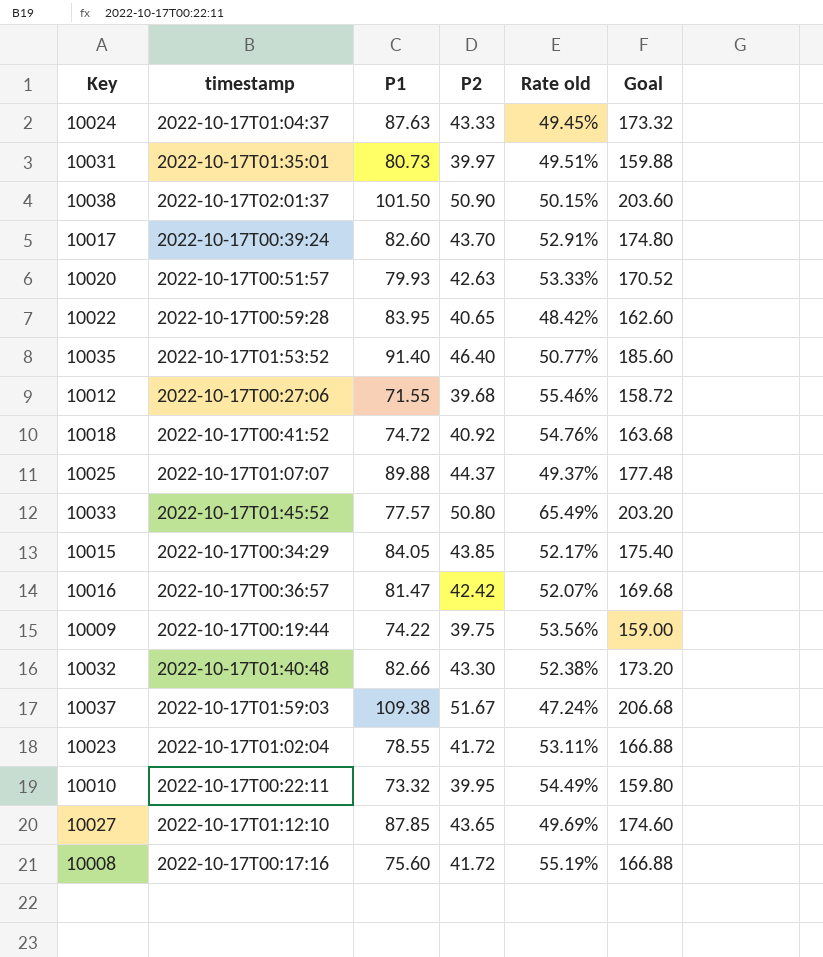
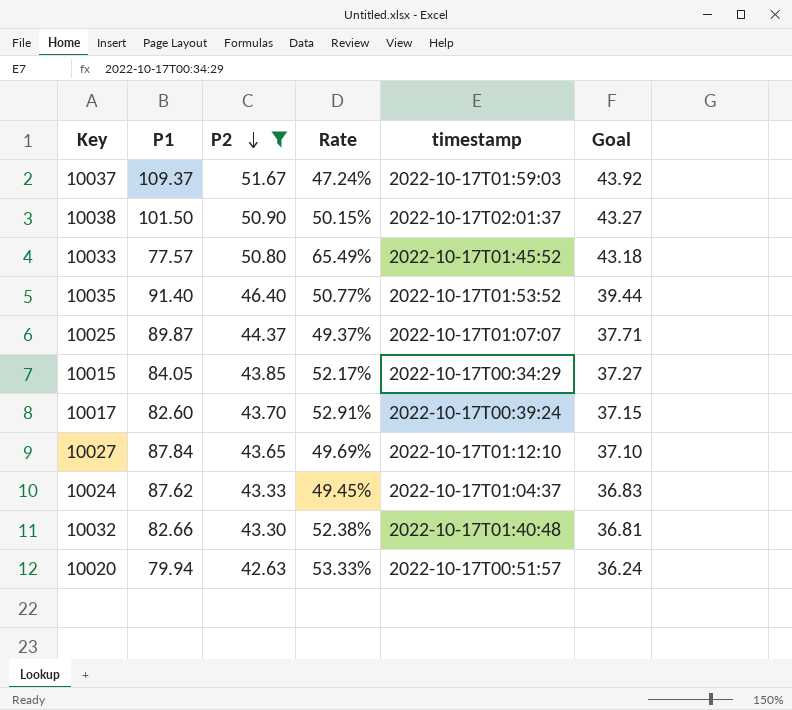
filter: none -> P2 >= 42.63
row order: none -> P2 descending
column name: Rate old -> Rate
column timestamp | position: 2 -> 5
column Goal | formula: [P2] * 4 -> [P2] * 0.85
10037 | P1: 109.38 -> 109.37
10025 | P1: 89.88 -> 89.87
10027 | P1: 87.85 -> 87.84
10024 | P1: 87.63 -> 87.62
10020 | P1: 79.93 -> 79.94

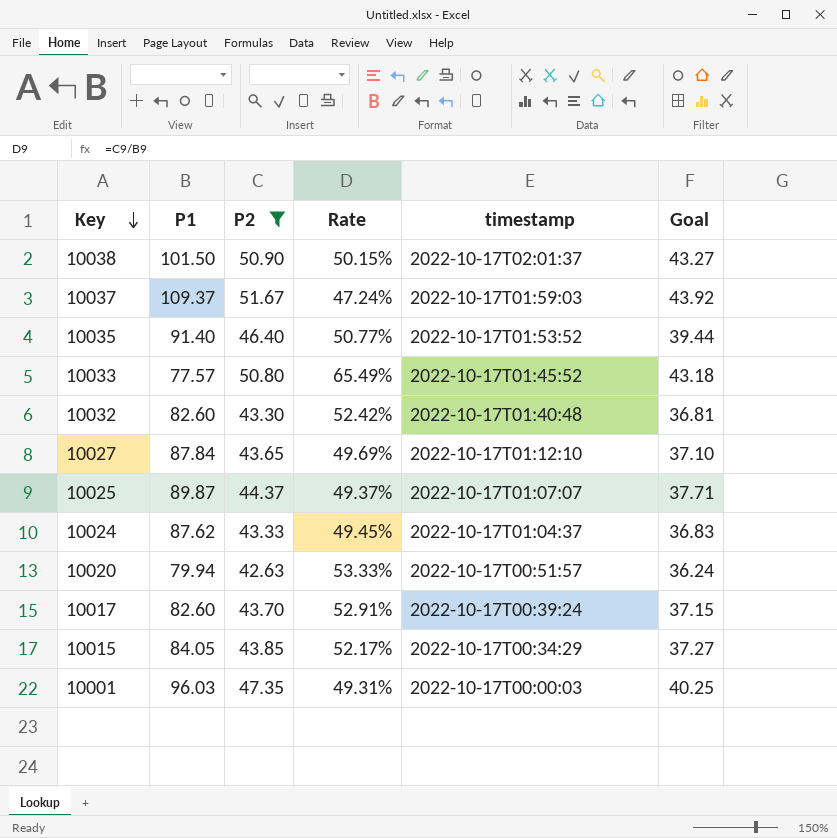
row order: P2 descending -> Key descending
10032 | P1: 82.66 -> 82.60
10032 | Rate: 52.38% -> 52.42%
row 10001: none -> 96.03 | 47.35 | 49.31% | 2022-10-17T00:00:03 | 40.25

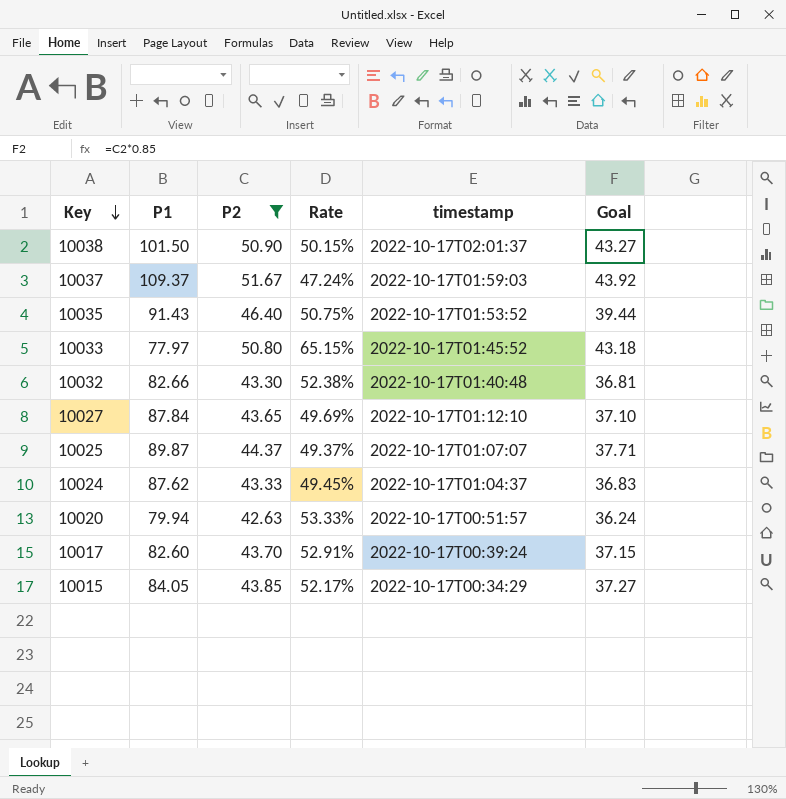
row 10001: 96.03 | 47.35 | 49.31% | 2022-10-17T00:00:03 | 40.25 -> none
10035 | P1: 91.40 -> 91.43
10035 | Rate: 50.77% -> 50.75%
10033 | P1: 77.57 -> 77.97
10033 | Rate: 65.49% -> 65.15%
10032 | P1: 82.60 -> 82.66
10032 | Rate: 52.42% -> 52.38%

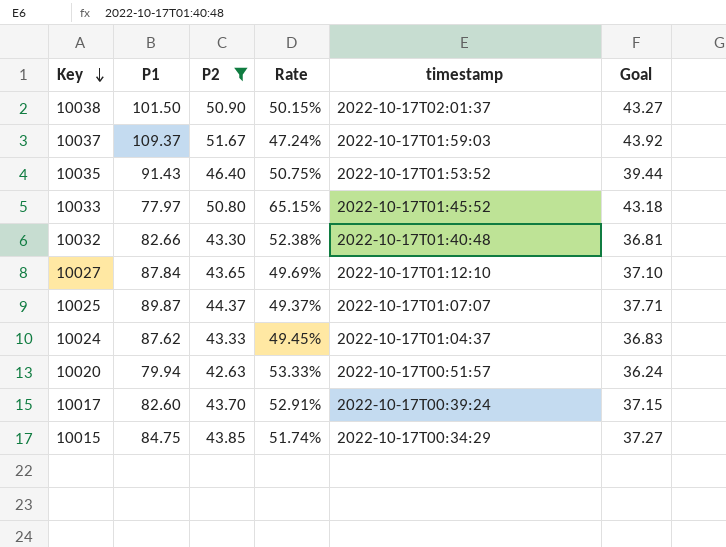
10015 | P1: 84.05 -> 84.75
10015 | Rate: 52.17% -> 51.74%

